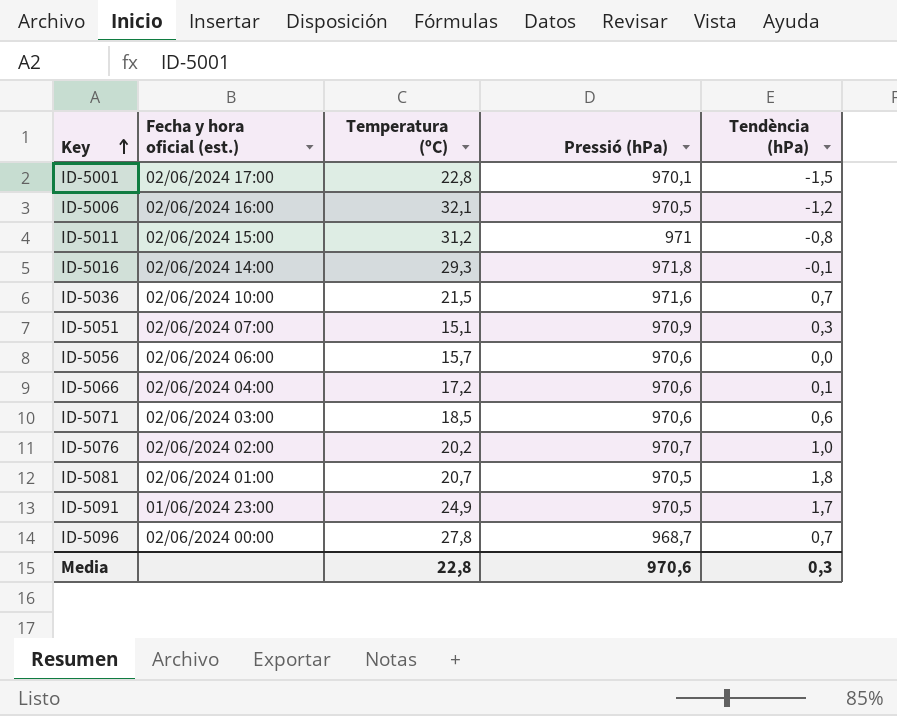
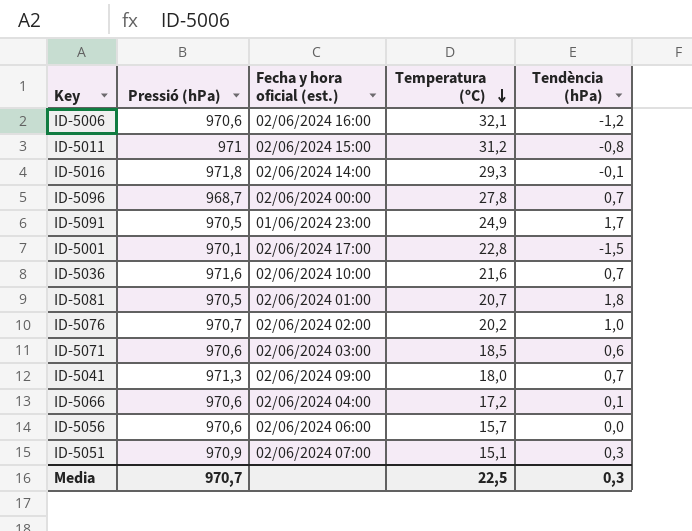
row order: Key ascending -> Temperatura (ºC) descending
column Pressió (hPa) | position: 4 -> 2
ID-5006 | Pressió (hPa): 970,5 -> 970,6
ID-5036 | Temperatura (ºC): 21,5 -> 21,6
row ID-5041: none -> 971,3 | 02/06/2024 09:00 | 18,0 | 0,7
Media | Pressió (hPa): 970,6 -> 970,7
Media | Temperatura (ºC): 22,8 -> 22,5

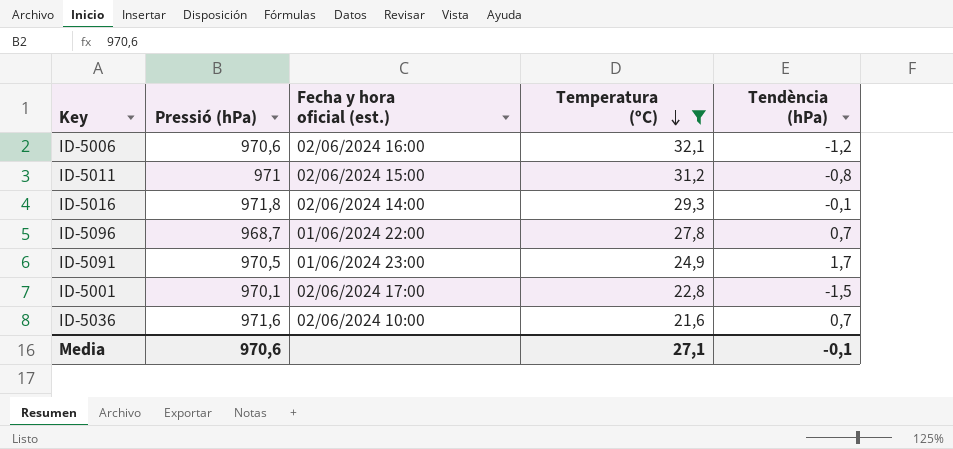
filter: none -> Temperatura (ºC) >= 21,6
ID-5096 | Fecha y hora oficial (est.): 02/06/2024 00:00 -> 01/06/2024 22:00
Media | Pressió (hPa): 970,7 -> 970,6
Media | Temperatura (ºC): 22,5 -> 27,1
Media | Tendència (hPa): 0,3 -> -0,1

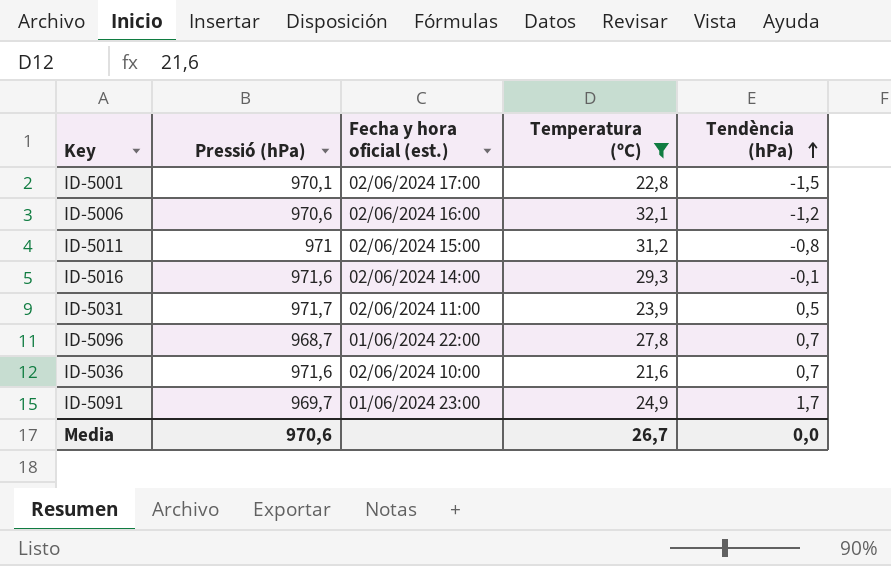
row order: Temperatura (ºC) descending -> Tendència (hPa) ascending
ID-5016 | Pressió (hPa): 971,8 -> 971,6
row ID-5031: none -> 971,7 | 02/06/2024 11:00 | 23,9 | 0,5
ID-5091 | Pressió (hPa): 970,5 -> 969,7
Media | Temperatura (ºC): 27,1 -> 26,7
Media | Tendència (hPa): -0,1 -> 0,0

